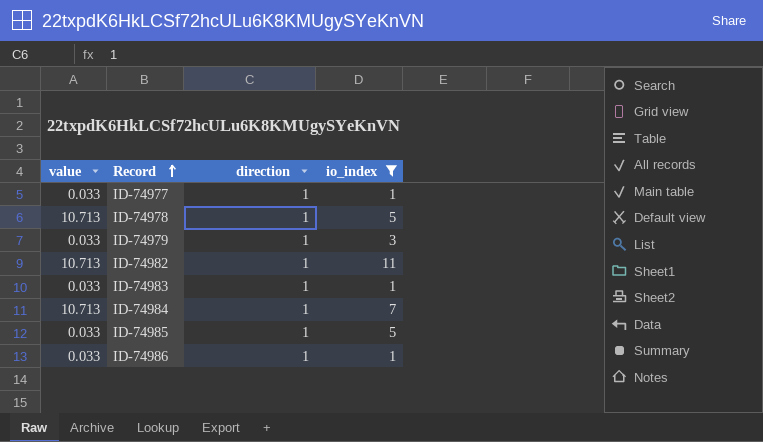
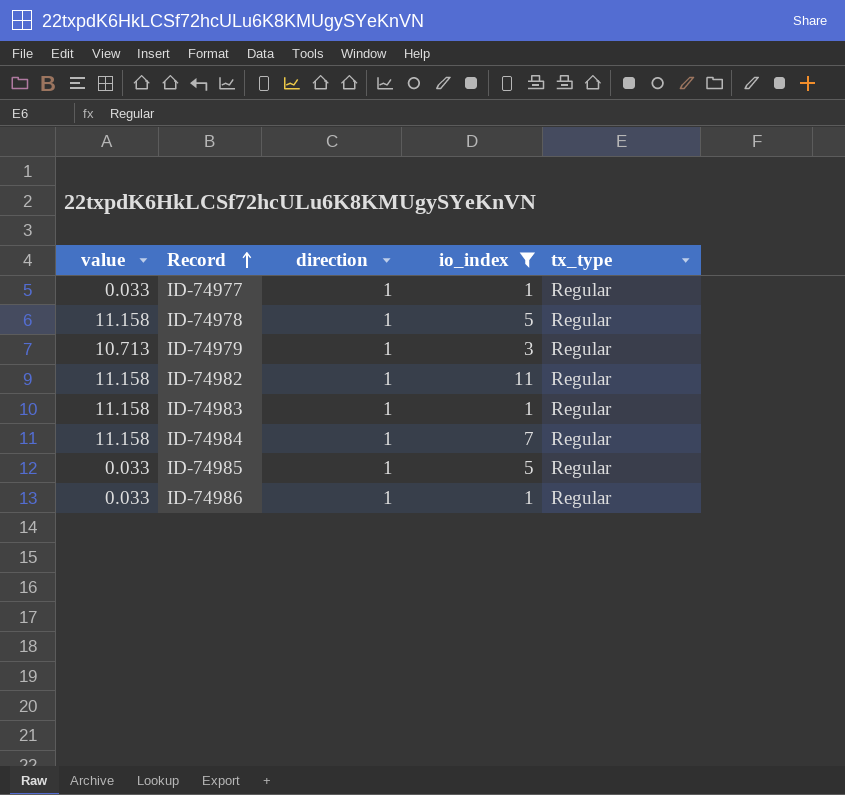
column tx_type | position: none -> 5
ID-74978 | value: 10.713 -> 11.158
ID-74979 | value: 0.033 -> 10.713
ID-74982 | value: 10.713 -> 11.158
ID-74983 | value: 0.033 -> 11.158
ID-74984 | value: 10.713 -> 11.158

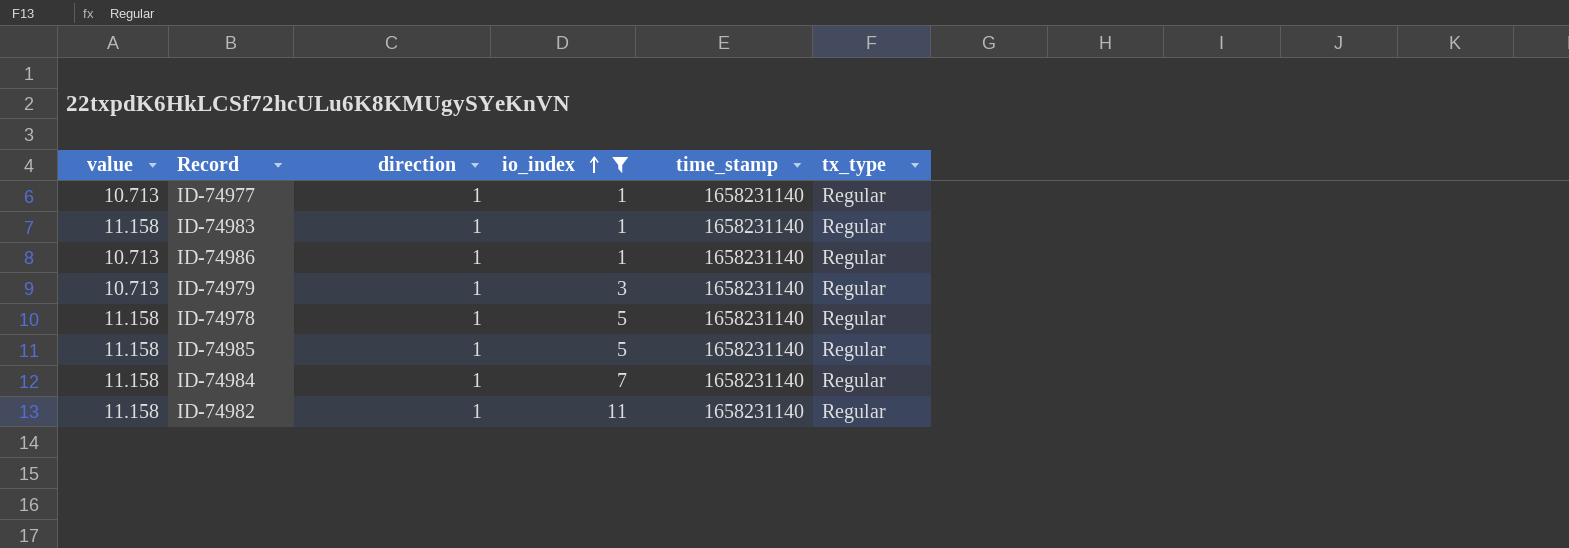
row order: Record ascending -> io_index ascending
column time_stamp | position: none -> 5
ID-74977 | value: 0.033 -> 10.713
ID-74986 | value: 0.033 -> 10.713
ID-74985 | value: 0.033 -> 11.158

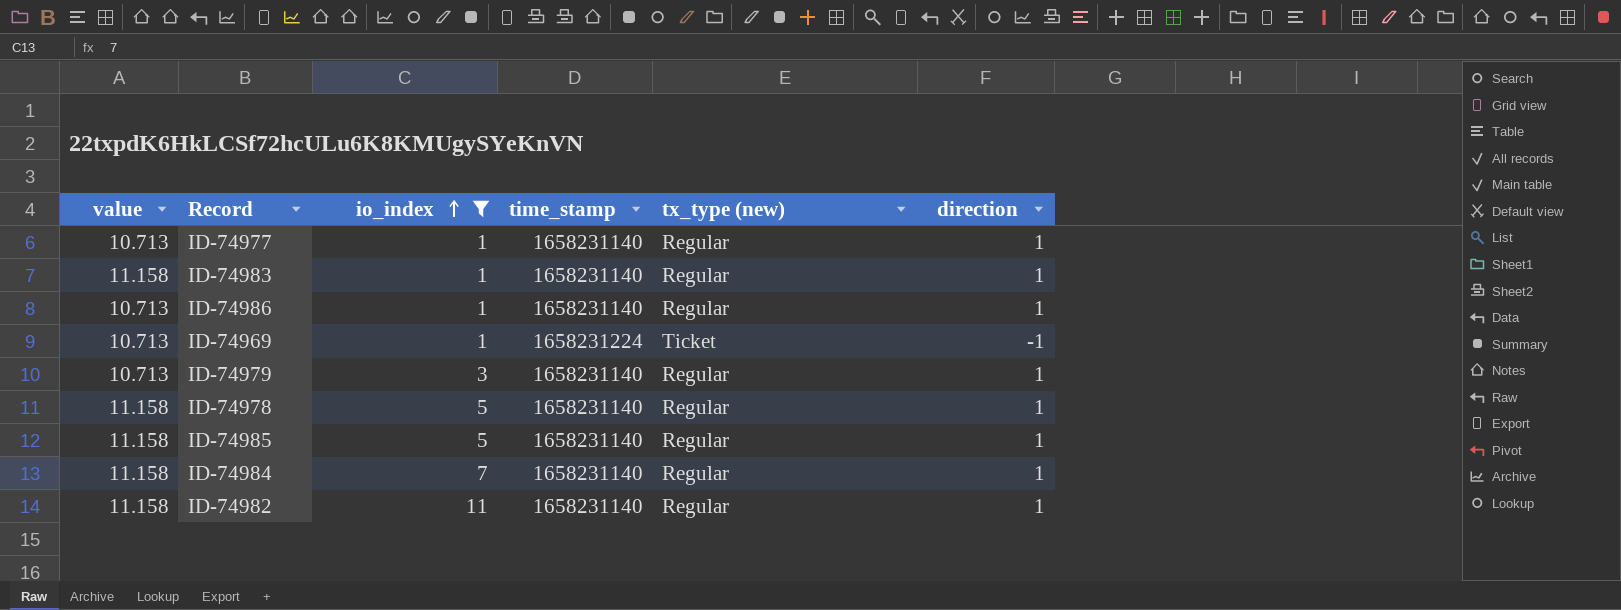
column name: tx_type -> tx_type (new)
column direction | position: 3 -> 6
row ID-74969: none -> 10.713 | 1 | 1658231224 | Ticket | -1

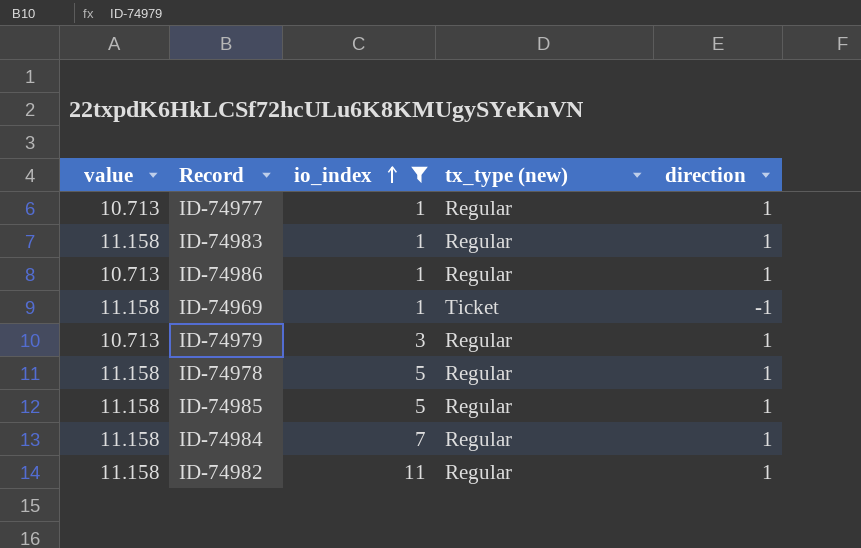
column time_stamp | position: 4 -> none
ID-74969 | value: 10.713 -> 11.158

